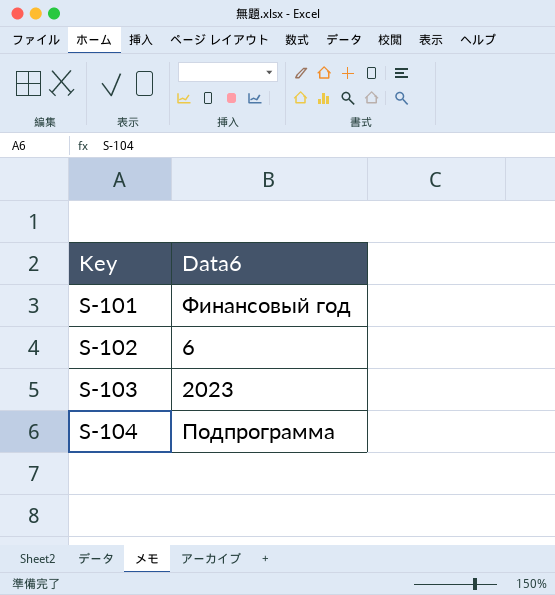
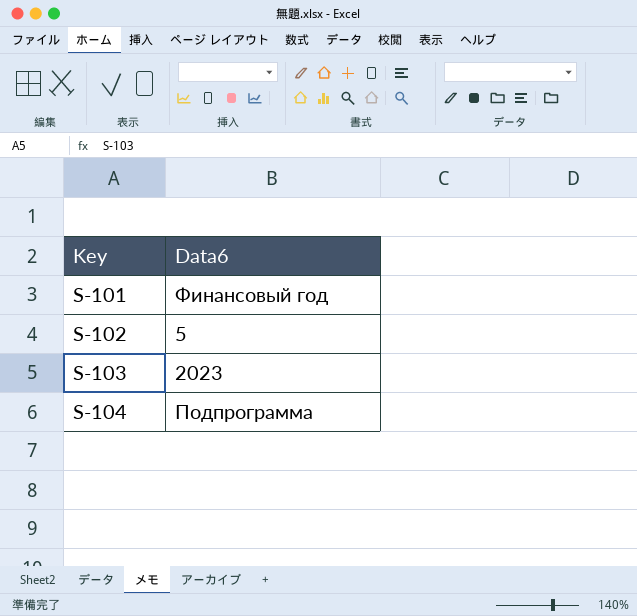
S-102 | Data6: 6 -> 5

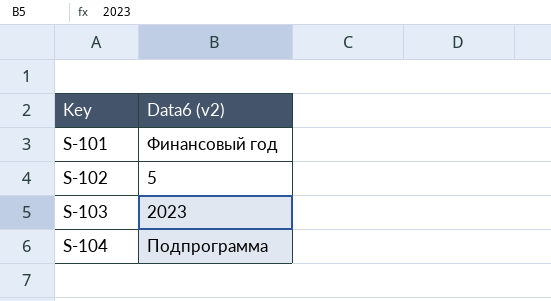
column name: Data6 -> Data6 (v2)

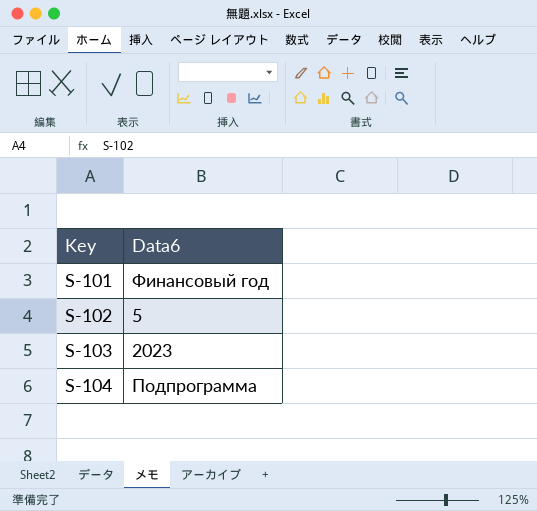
column name: Data6 (v2) -> Data6

